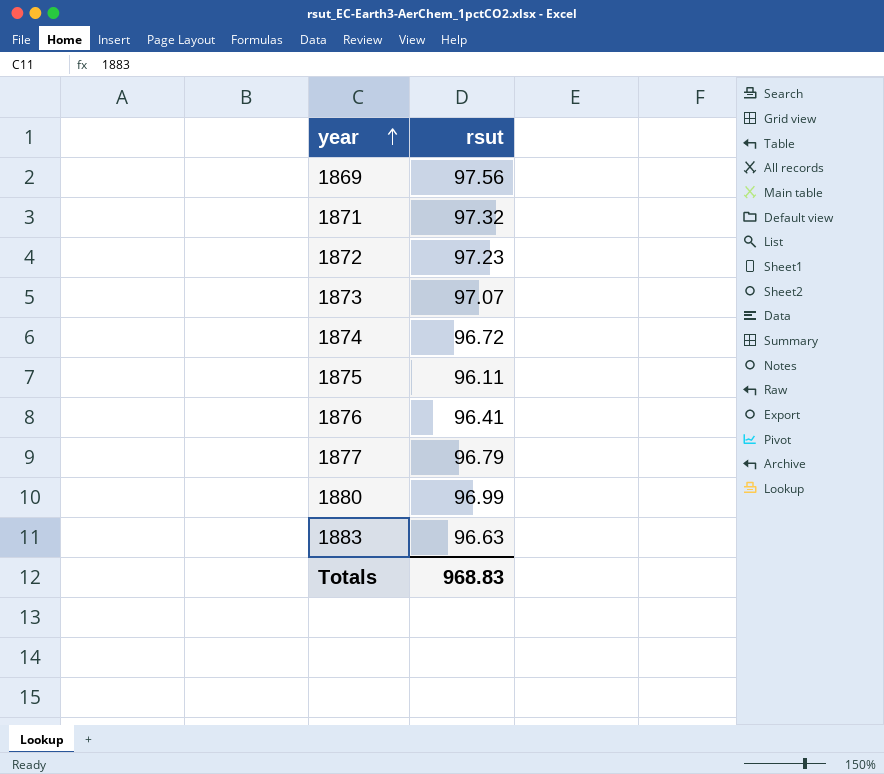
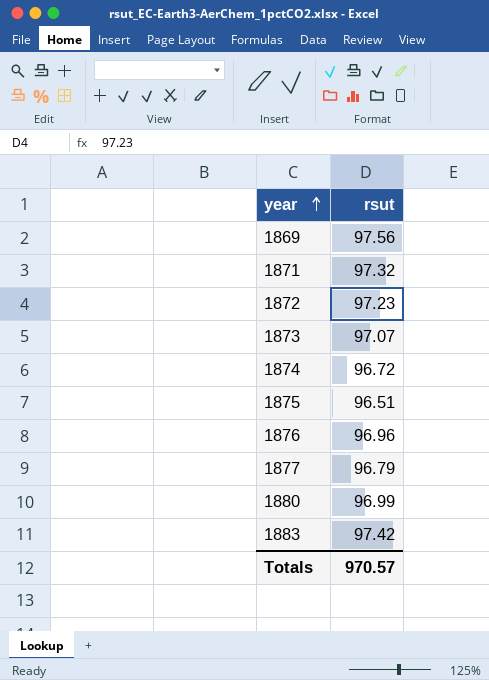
1875 | rsut: 96.11 -> 96.51
1876 | rsut: 96.41 -> 96.96
1883 | rsut: 96.63 -> 97.42
Totals | rsut: 968.83 -> 970.57

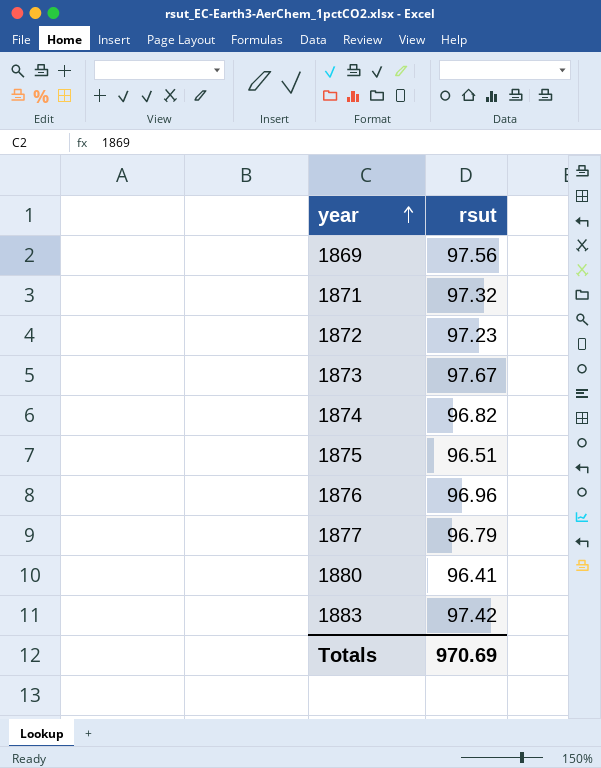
1873 | rsut: 97.07 -> 97.67
1874 | rsut: 96.72 -> 96.82
1880 | rsut: 96.99 -> 96.41
Totals | rsut: 970.57 -> 970.69

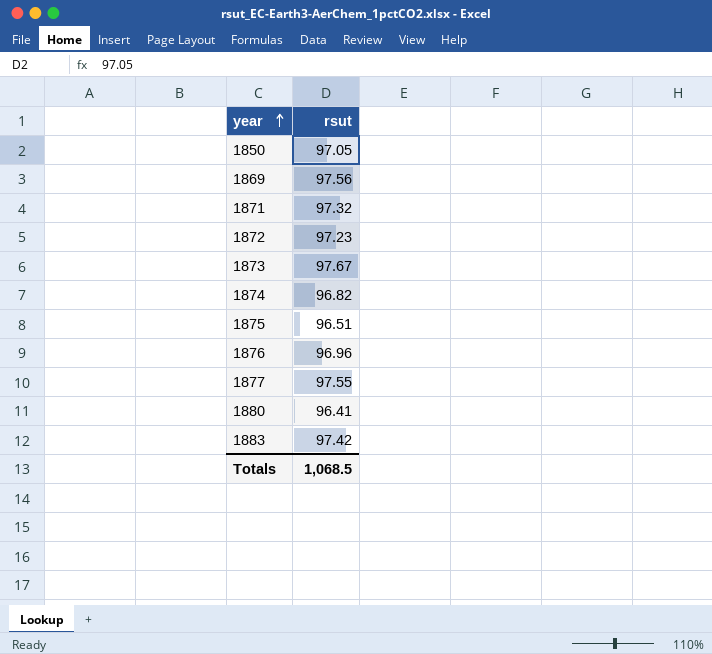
row 1850: none -> 97.05
1877 | rsut: 96.79 -> 97.55
Totals | rsut: 970.69 -> 1,068.5

